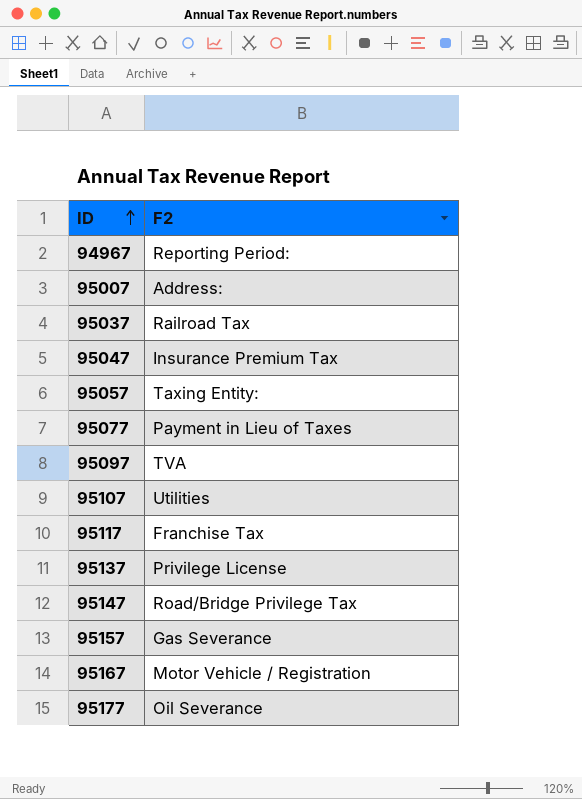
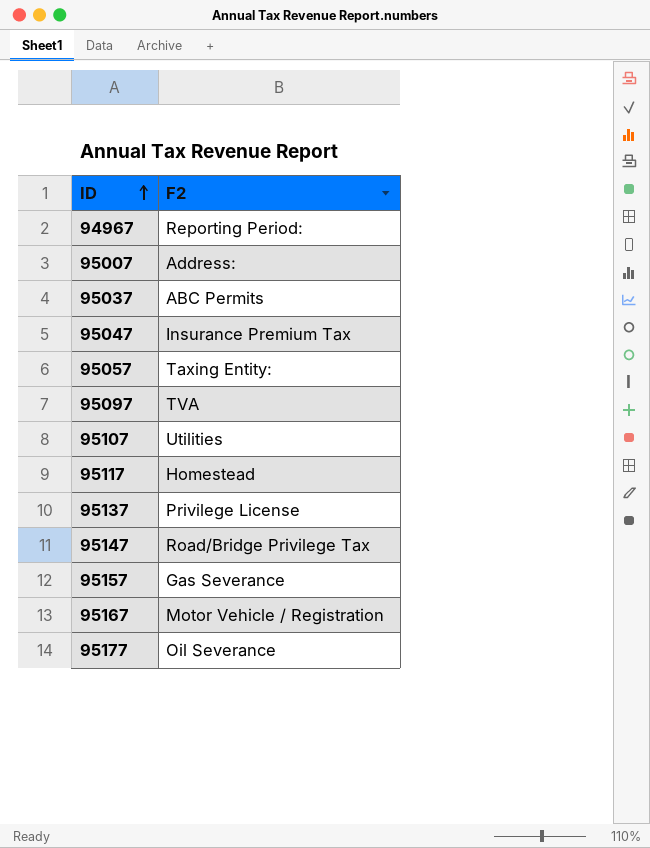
row 95077: Payment in Lieu of Taxes -> none
95037 | F2: Railroad Tax -> ABC Permits
95117 | F2: Franchise Tax -> Homestead

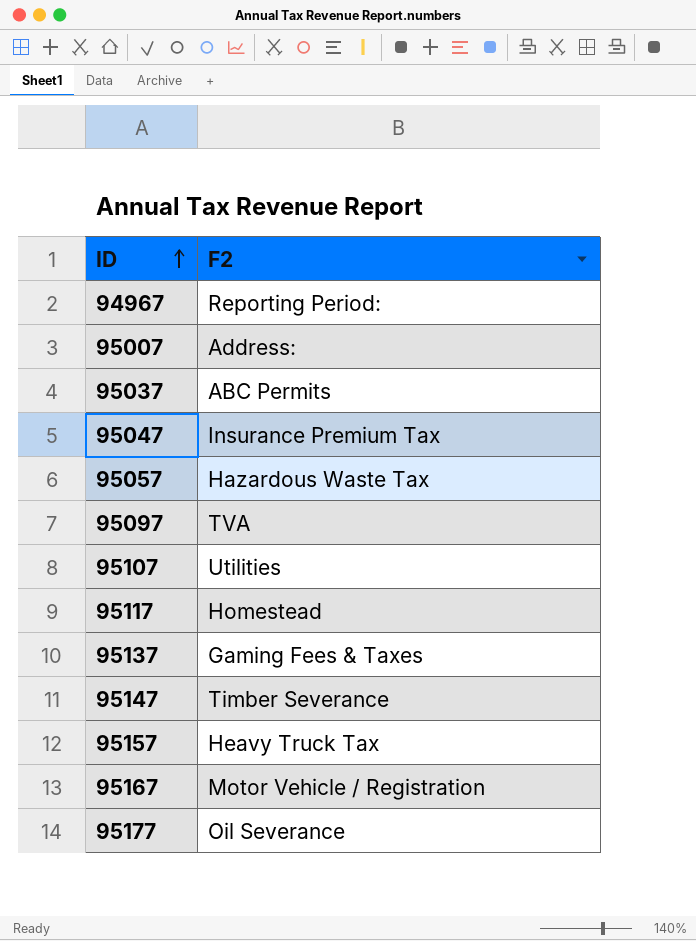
95057 | F2: Taxing Entity: -> Hazardous Waste Tax
95137 | F2: Privilege License -> Gaming Fees & Taxes
95147 | F2: Road/Bridge Privilege Tax -> Timber Severance
95157 | F2: Gas Severance -> Heavy Truck Tax

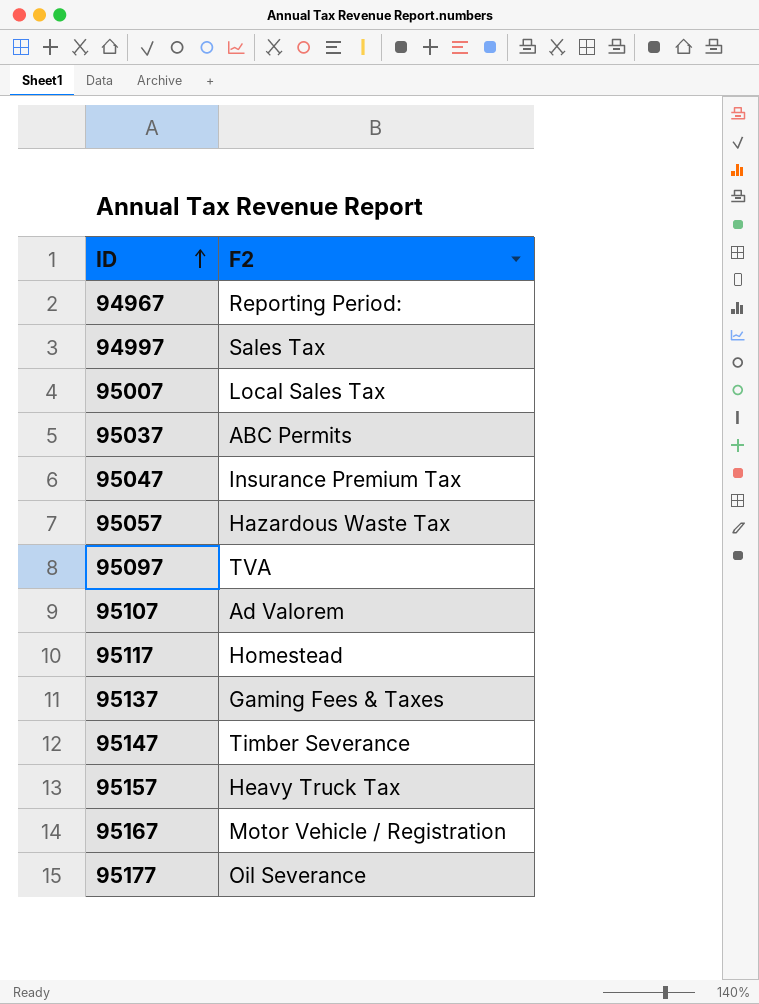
row 94997: none -> Sales Tax
95007 | F2: Address: -> Local Sales Tax
95107 | F2: Utilities -> Ad Valorem

